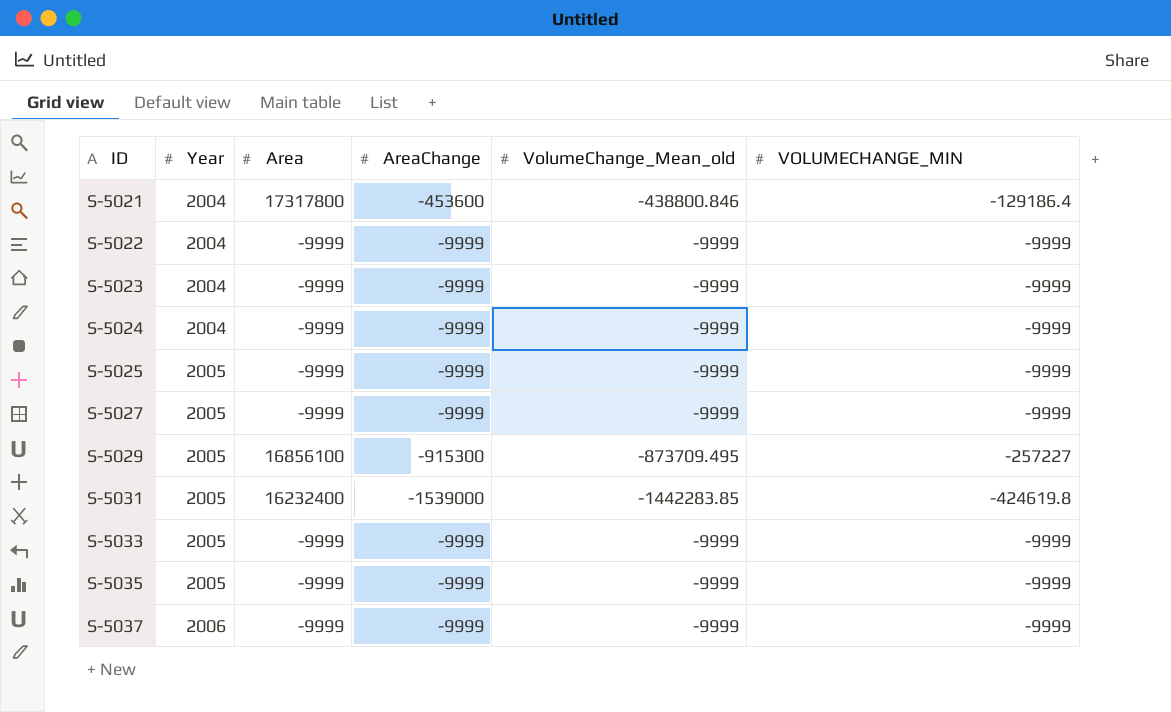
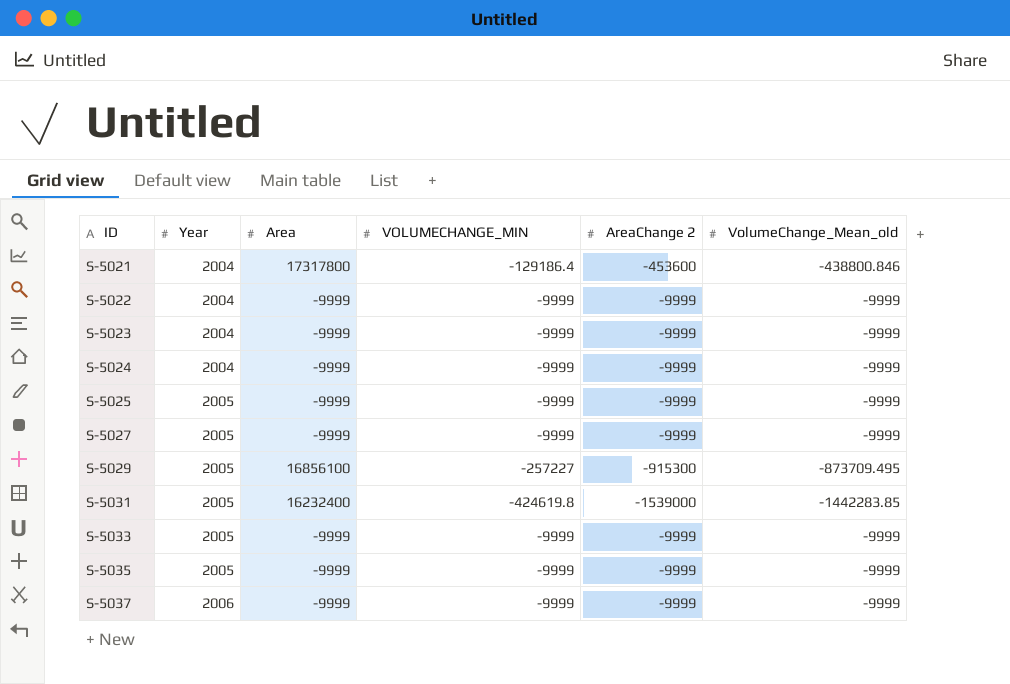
column VOLUMECHANGE_MIN | position: 6 -> 4
column name: AreaChange -> AreaChange 2

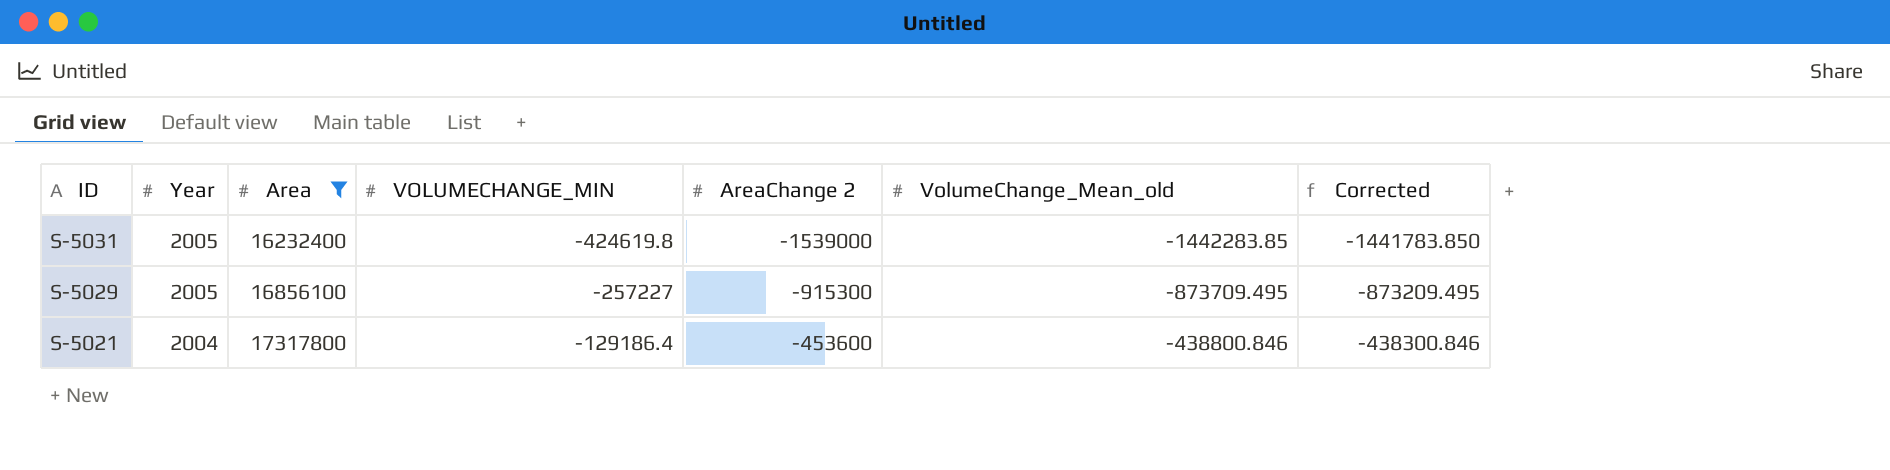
filter: none -> Area != -9999
row order: ID ascending -> ID descending
column Corrected | formula: none -> [VolumeChange_Mean_old] + 500

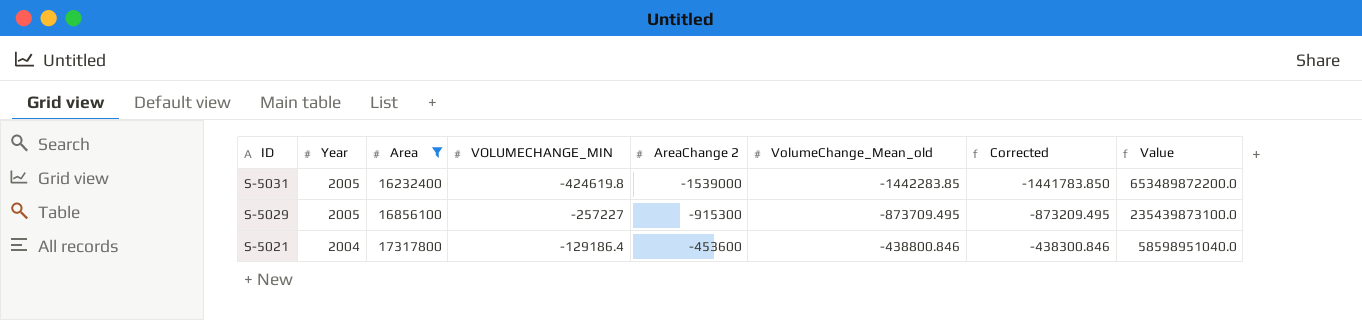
column Value | formula: none -> [VOLUMECHANGE_MIN] * [AreaChange 2]

